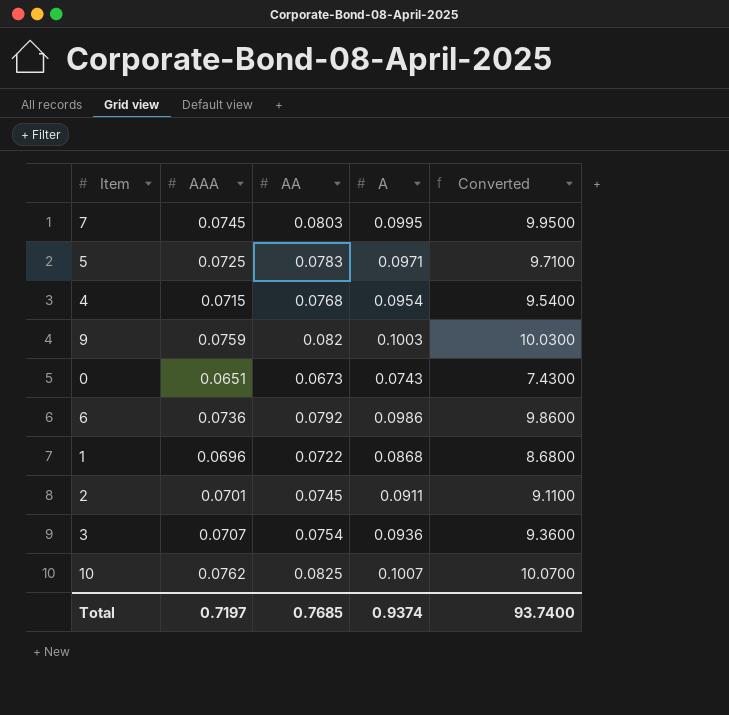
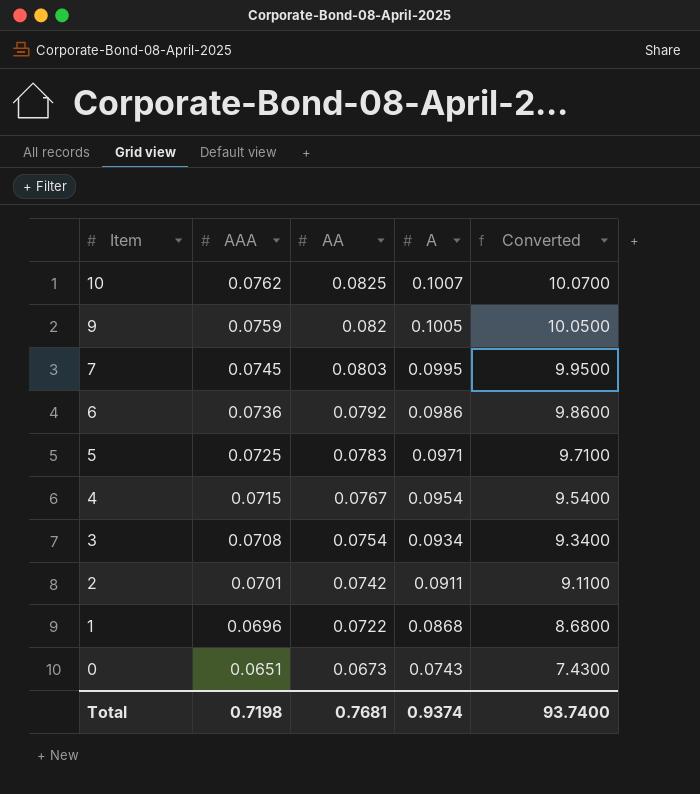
row order: none -> Item descending
9 | A: 0.1003 -> 0.1005
9 | Converted: 10.0300 -> 10.0500
4 | AA: 0.0768 -> 0.0767
3 | AAA: 0.0707 -> 0.0708
3 | A: 0.0936 -> 0.0934
3 | Converted: 9.3600 -> 9.3400
2 | AA: 0.0745 -> 0.0742
Total | AAA: 0.7197 -> 0.7198
Total | AA: 0.7685 -> 0.7681

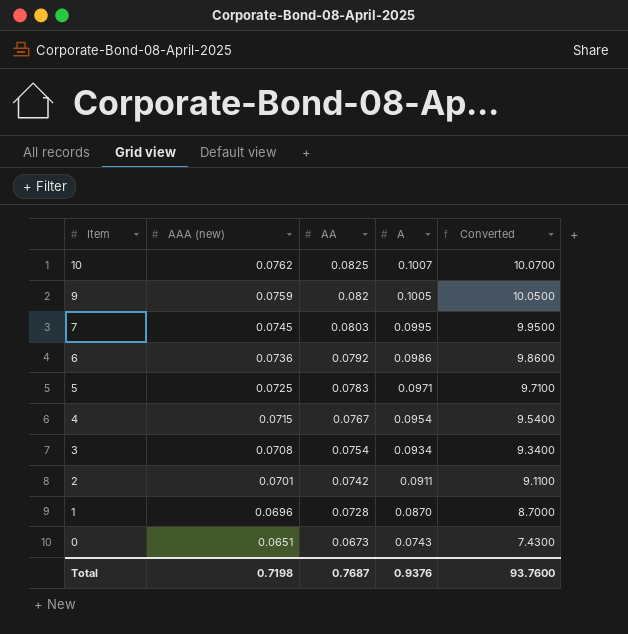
column name: AAA -> AAA (new)
1 | AA: 0.0722 -> 0.0728
1 | A: 0.0868 -> 0.0870
1 | Converted: 8.6800 -> 8.7000
Total | AA: 0.7681 -> 0.7687
Total | A: 0.9374 -> 0.9376
Total | Converted: 93.7400 -> 93.7600

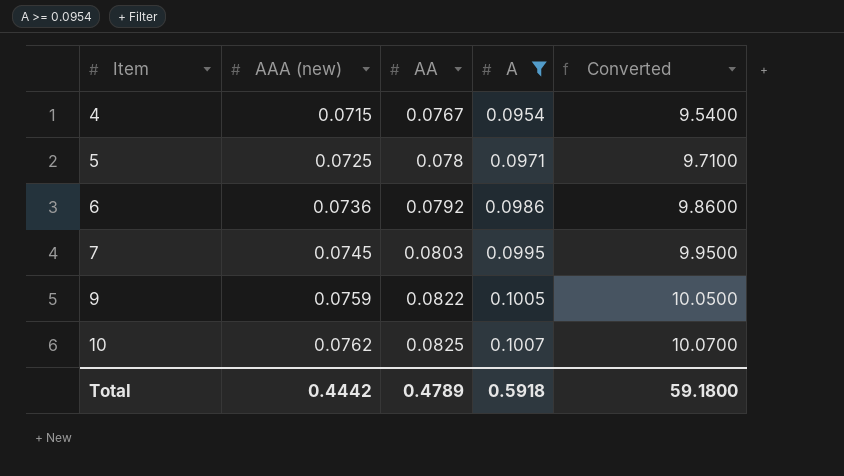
filter: none -> A >= 0.0954
row order: Item descending -> Item ascending
5 | AA: 0.0783 -> 0.078
9 | AA: 0.082 -> 0.0822
Total | AAA (new): 0.7198 -> 0.4442
Total | AA: 0.7687 -> 0.4789
Total | A: 0.9376 -> 0.5918
Total | Converted: 93.7600 -> 59.1800

